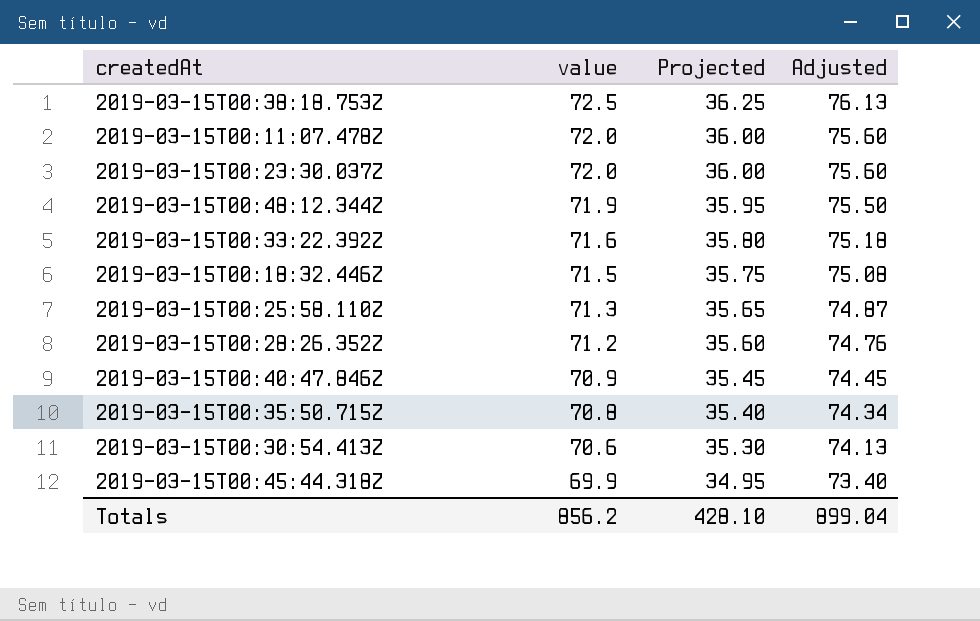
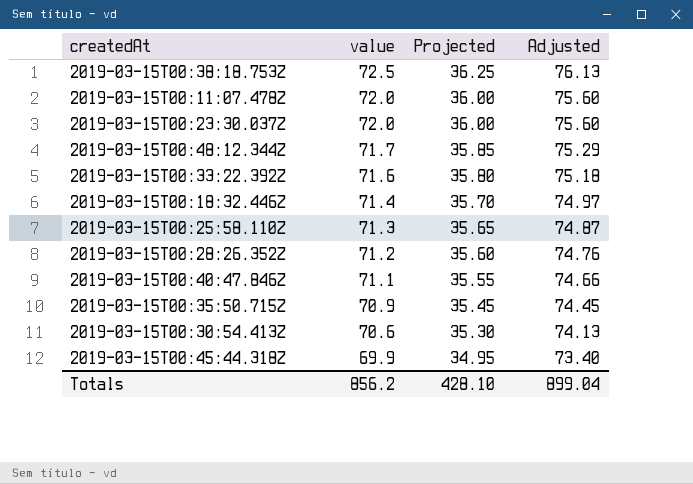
2019-03-15T00:48:12.344Z | value: 71.9 -> 71.7
2019-03-15T00:48:12.344Z | Projected: 35.95 -> 35.85
2019-03-15T00:48:12.344Z | Adjusted: 75.50 -> 75.29
2019-03-15T00:18:32.446Z | value: 71.5 -> 71.4
2019-03-15T00:18:32.446Z | Projected: 35.75 -> 35.70
2019-03-15T00:18:32.446Z | Adjusted: 75.08 -> 74.97
2019-03-15T00:40:47.846Z | value: 70.9 -> 71.1
2019-03-15T00:40:47.846Z | Projected: 35.45 -> 35.55
2019-03-15T00:40:47.846Z | Adjusted: 74.45 -> 74.66
2019-03-15T00:35:50.715Z | value: 70.8 -> 70.9
2019-03-15T00:35:50.715Z | Projected: 35.40 -> 35.45
2019-03-15T00:35:50.715Z | Adjusted: 74.34 -> 74.45

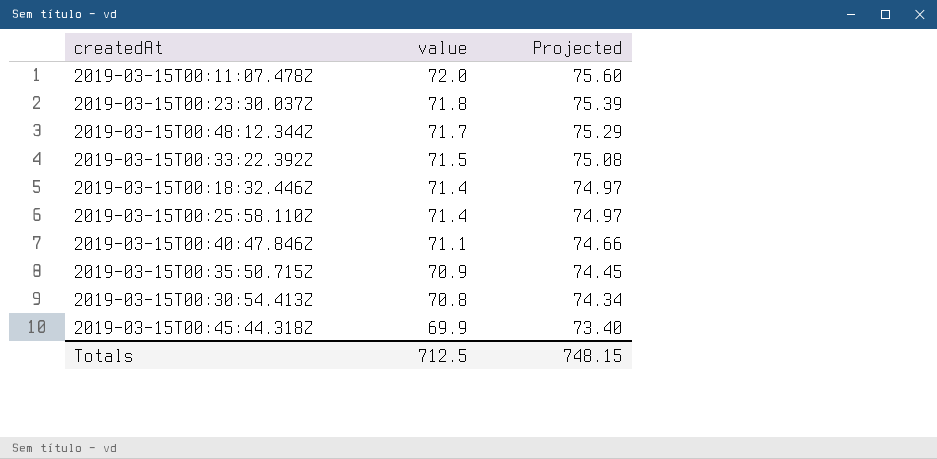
column Adjusted | formula: [value] * 1.05 -> none
column Projected | formula: [value] * 0.5 -> [value] * 1.05
row 2019-03-15T00:38:18.753Z: 72.5 | 36.25 | 76.13 -> none
row 2019-03-15T00:28:26.352Z: 71.2 | 35.60 | 74.76 -> none
2019-03-15T00:23:30.037Z | value: 72.0 -> 71.8
2019-03-15T00:33:22.392Z | value: 71.6 -> 71.5
2019-03-15T00:25:58.110Z | value: 71.3 -> 71.4
2019-03-15T00:30:54.413Z | value: 70.6 -> 70.8
Totals | value: 856.2 -> 712.5
Totals | Projected: 428.10 -> 748.15

